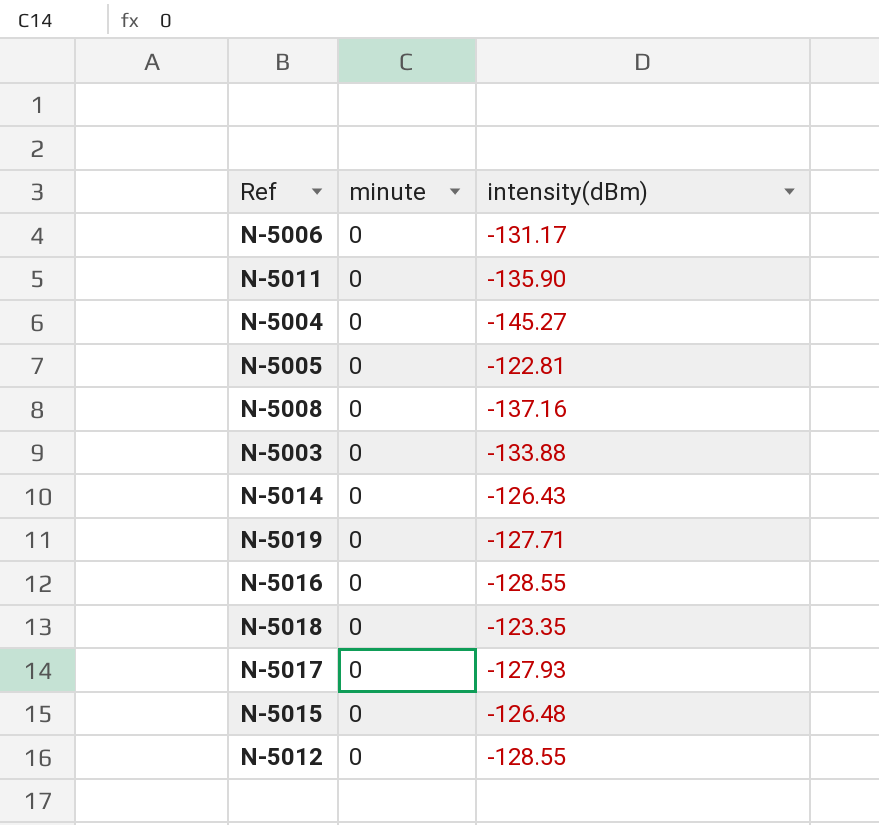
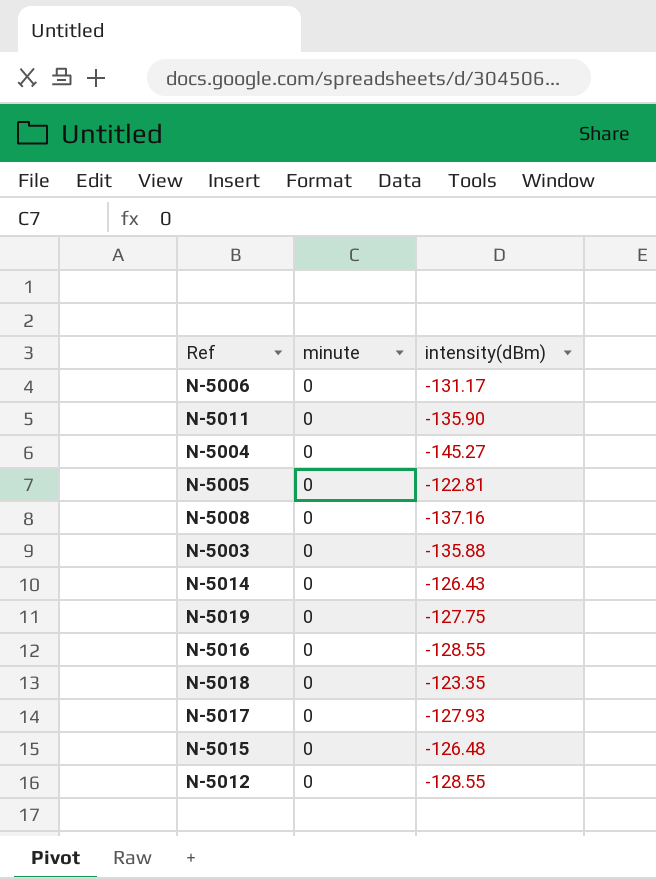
N-5003 | intensity(dBm): -133.88 -> -135.88
N-5019 | intensity(dBm): -127.71 -> -127.75

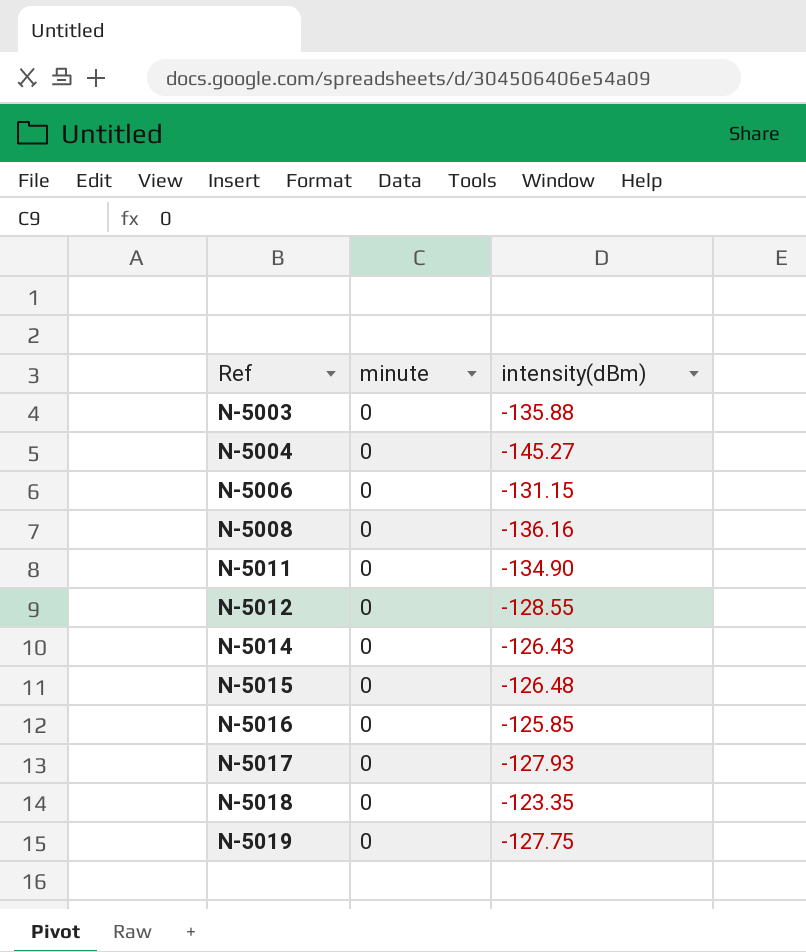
row order: none -> Ref ascending
row N-5005: 0 | -122.81 -> none
N-5006 | intensity(dBm): -131.17 -> -131.15
N-5008 | intensity(dBm): -137.16 -> -136.16
N-5011 | intensity(dBm): -135.90 -> -134.90
N-5016 | intensity(dBm): -128.55 -> -125.85

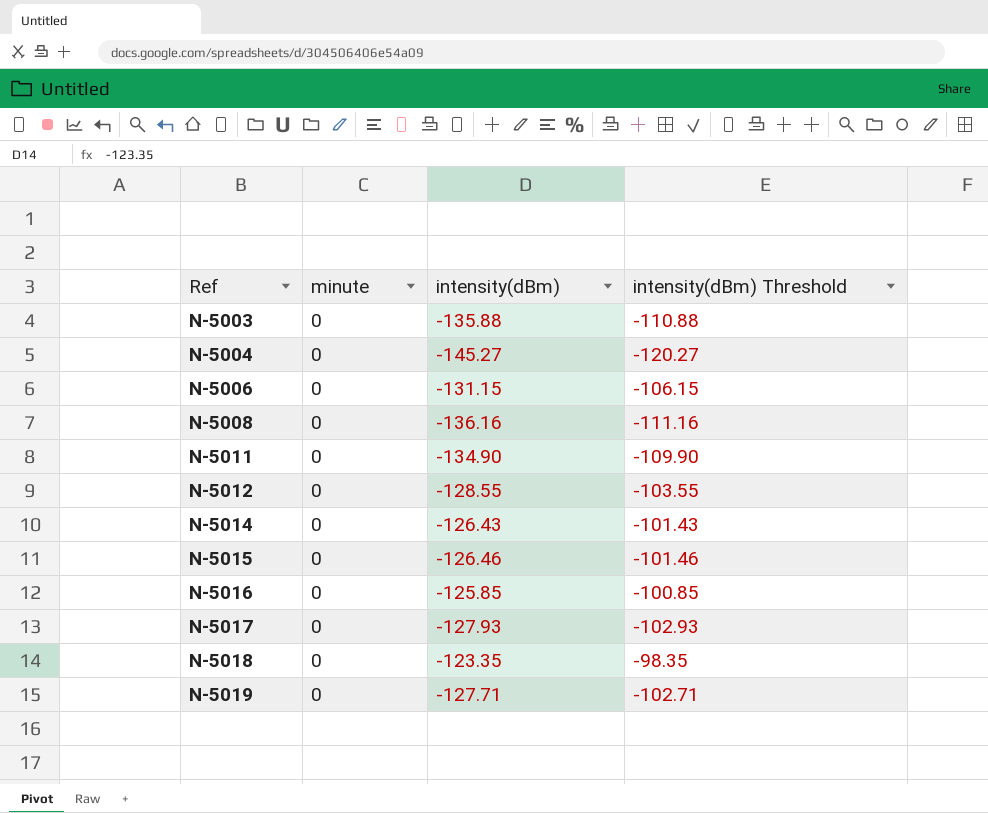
column intensity(dBm) Threshold | formula: none -> [intensity(dBm)] + 25
N-5015 | intensity(dBm): -126.48 -> -126.46
N-5019 | intensity(dBm): -127.75 -> -127.71

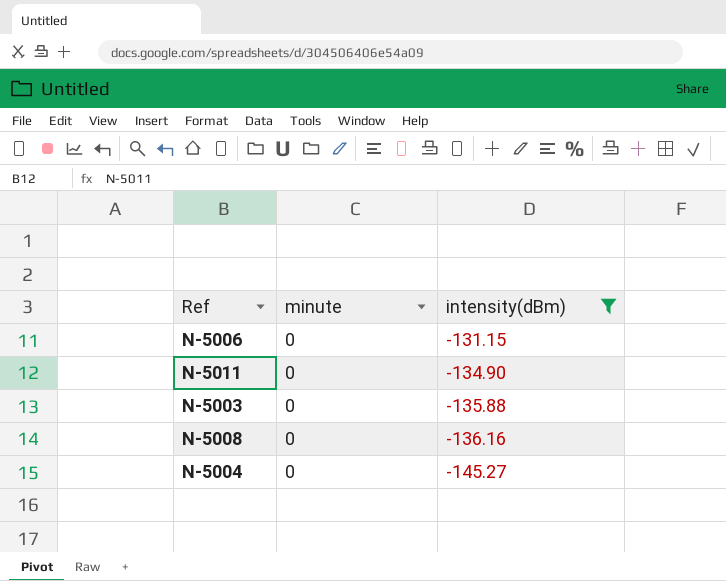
filter: none -> intensity(dBm) <= -131.15
row order: Ref ascending -> intensity(dBm) descending
column intensity(dBm) Threshold | formula: [intensity(dBm)] + 25 -> none

